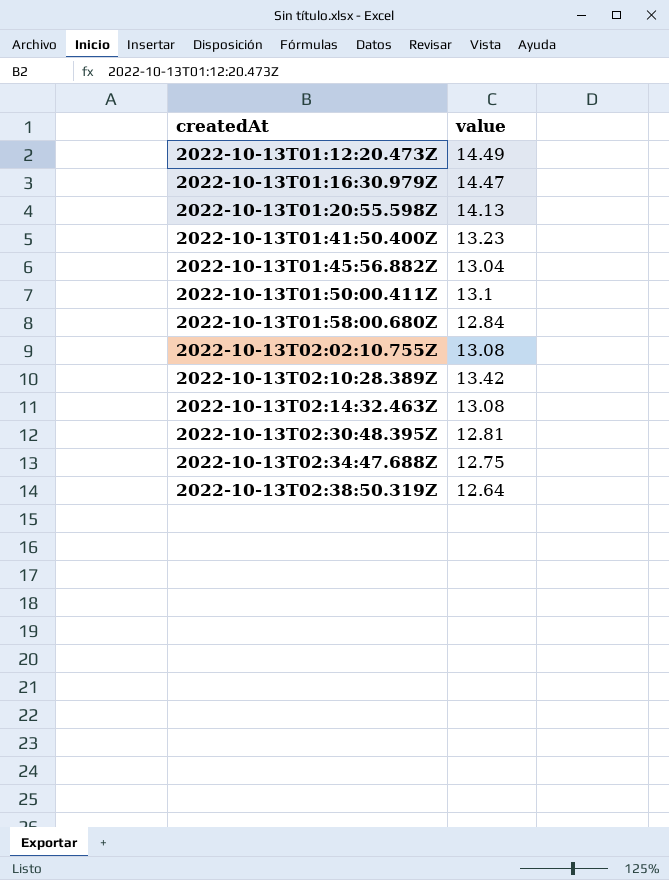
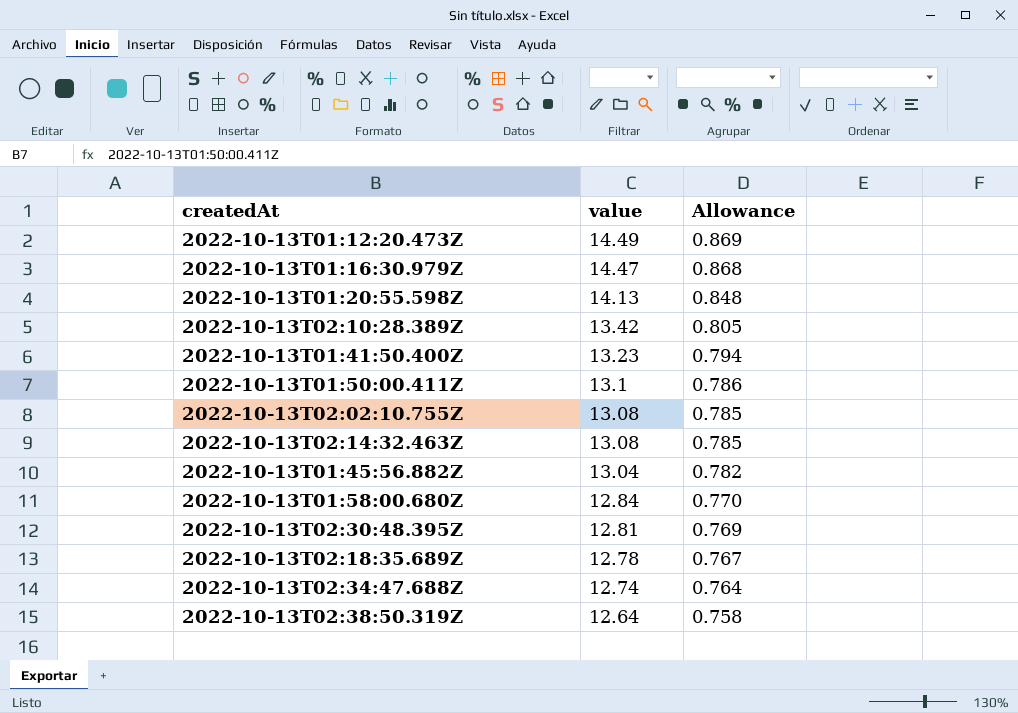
row order: createdAt ascending -> value descending
column Allowance | formula: none -> [value] * 0.06
row 2022-10-13T02:18:35.689Z: none -> 12.78 | 0.767
2022-10-13T02:34:47.688Z | value: 12.75 -> 12.74

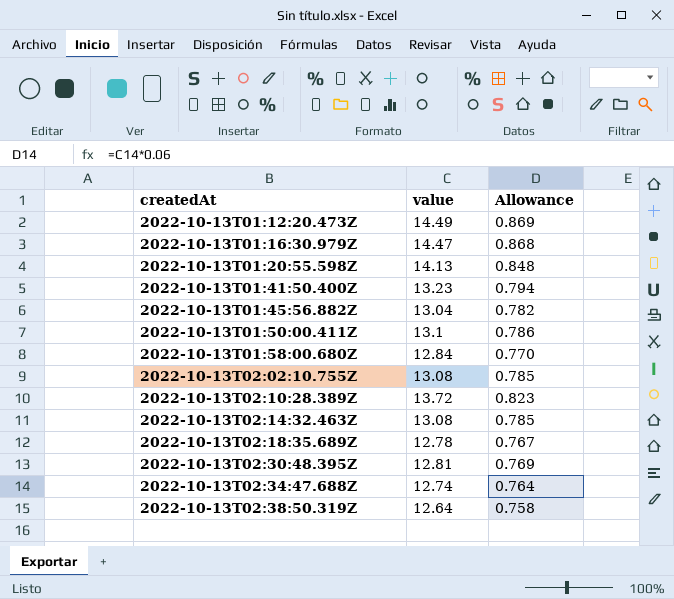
row order: value descending -> createdAt ascending
2022-10-13T02:10:28.389Z | value: 13.42 -> 13.72
2022-10-13T02:10:28.389Z | Allowance: 0.805 -> 0.823

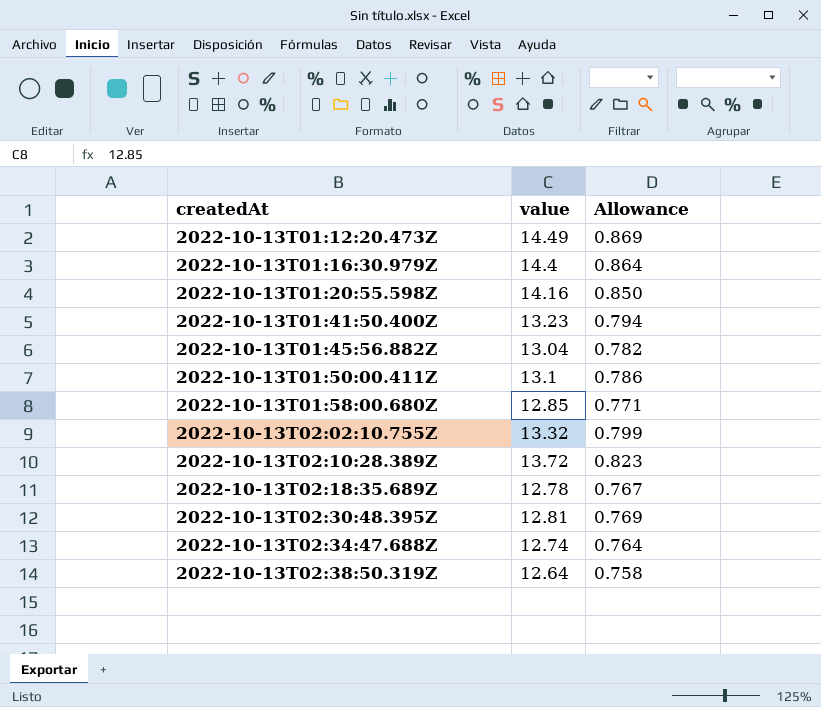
row 2022-10-13T02:14:32.463Z: 13.08 | 0.785 -> none
2022-10-13T01:16:30.979Z | value: 14.47 -> 14.4
2022-10-13T01:16:30.979Z | Allowance: 0.868 -> 0.864
2022-10-13T01:20:55.598Z | value: 14.13 -> 14.16
2022-10-13T01:20:55.598Z | Allowance: 0.848 -> 0.850
2022-10-13T01:58:00.680Z | value: 12.84 -> 12.85
2022-10-13T01:58:00.680Z | Allowance: 0.770 -> 0.771
2022-10-13T02:02:10.755Z | value: 13.08 -> 13.32
2022-10-13T02:02:10.755Z | Allowance: 0.785 -> 0.799

